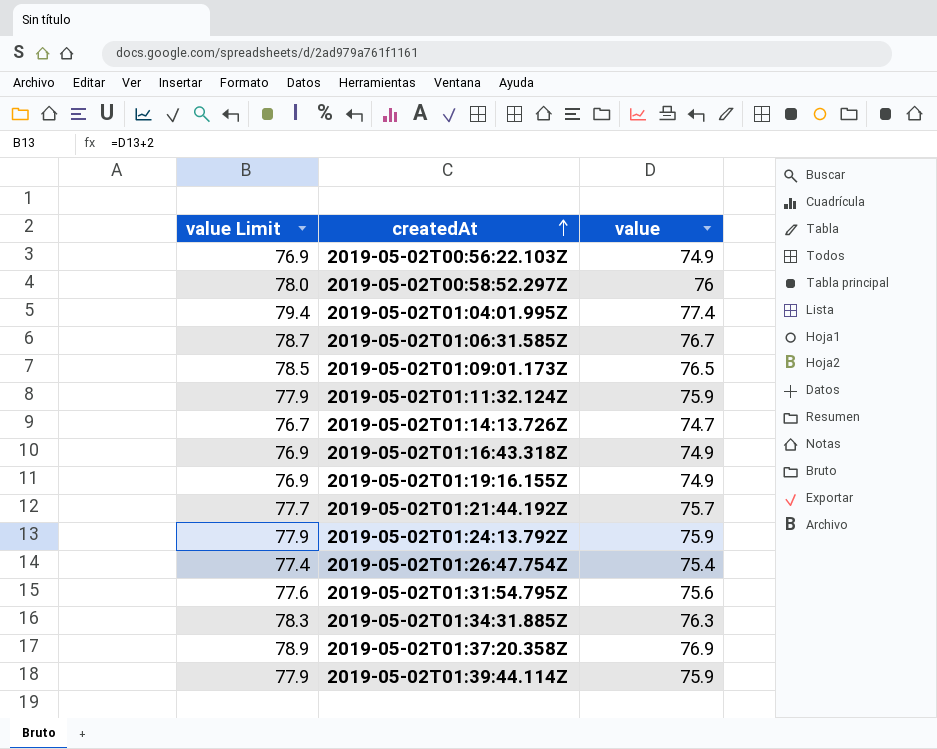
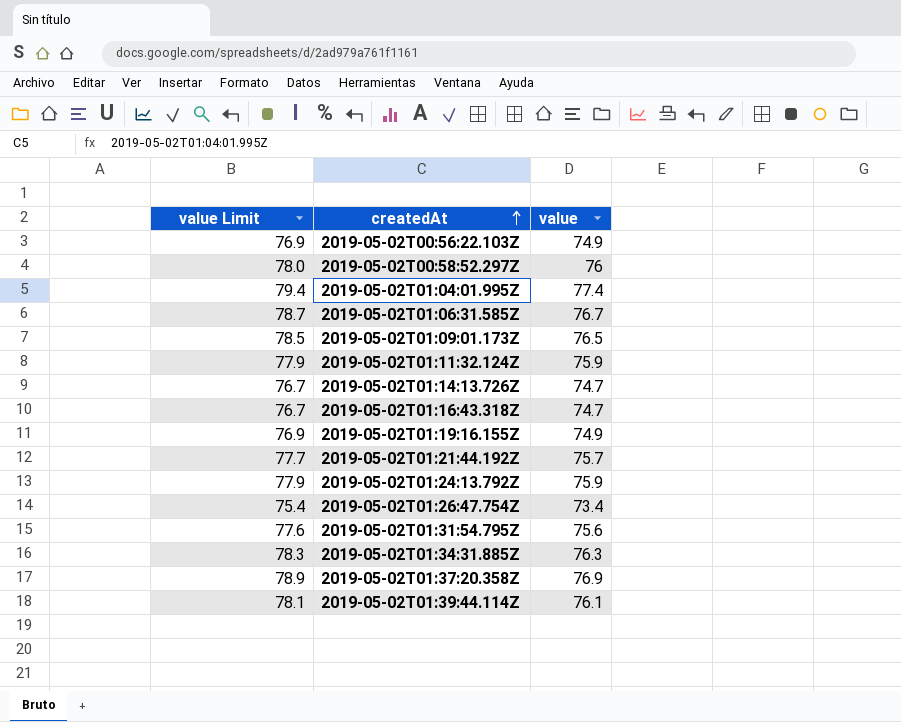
2019-05-02T01:16:43.318Z | value Limit: 76.9 -> 76.7
2019-05-02T01:16:43.318Z | value: 74.9 -> 74.7
2019-05-02T01:26:47.754Z | value Limit: 77.4 -> 75.4
2019-05-02T01:26:47.754Z | value: 75.4 -> 73.4
2019-05-02T01:39:44.114Z | value Limit: 77.9 -> 78.1
2019-05-02T01:39:44.114Z | value: 75.9 -> 76.1

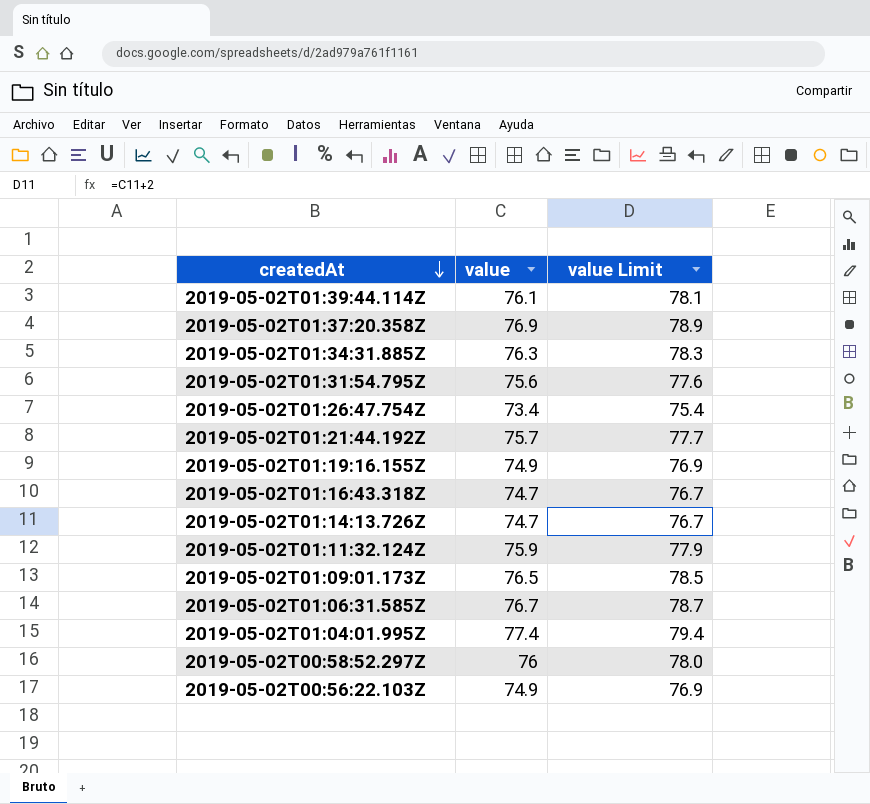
row order: createdAt ascending -> createdAt descending
column value Limit | position: 1 -> 3
row 2019-05-02T01:24:13.792Z: 77.9 | 75.9 -> none

